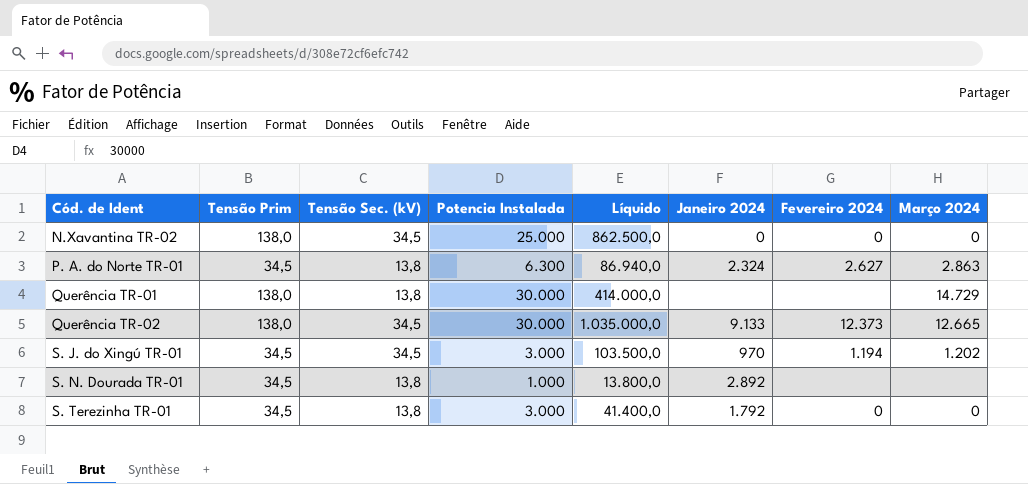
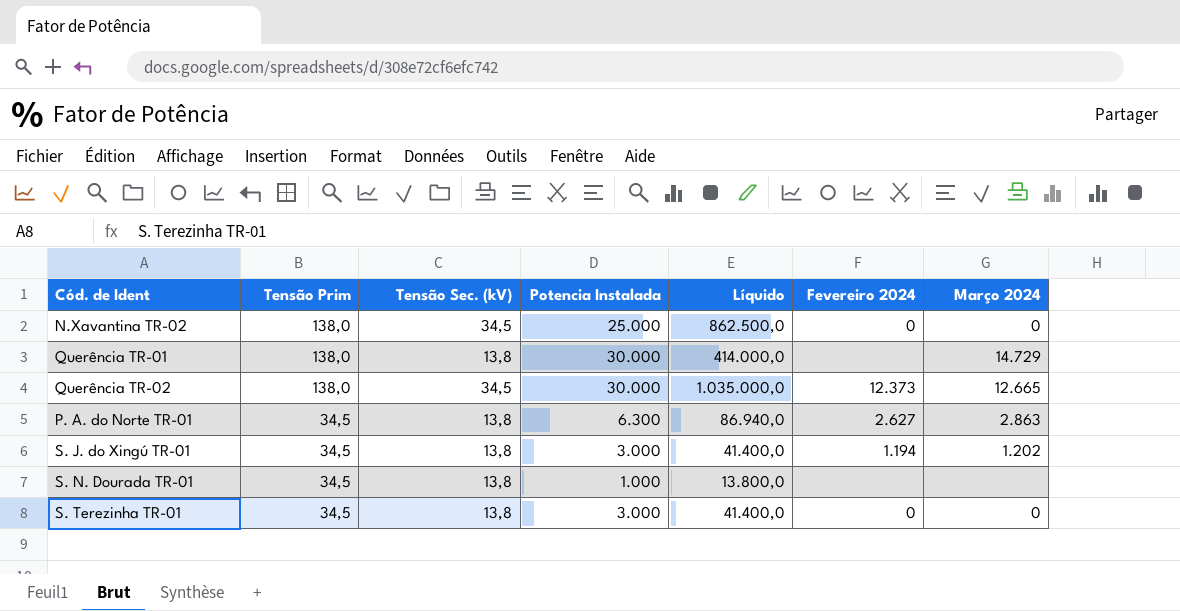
row order: Cód. de Ident ascending -> Tensão Prim descending
column Janeiro 2024 | position: 6 -> none
S. J. do Xingú TR-01 | Tensão Sec. (kV): 34,5 -> 13,8
S. J. do Xingú TR-01 | Líquido: 103.500,0 -> 41.400,0

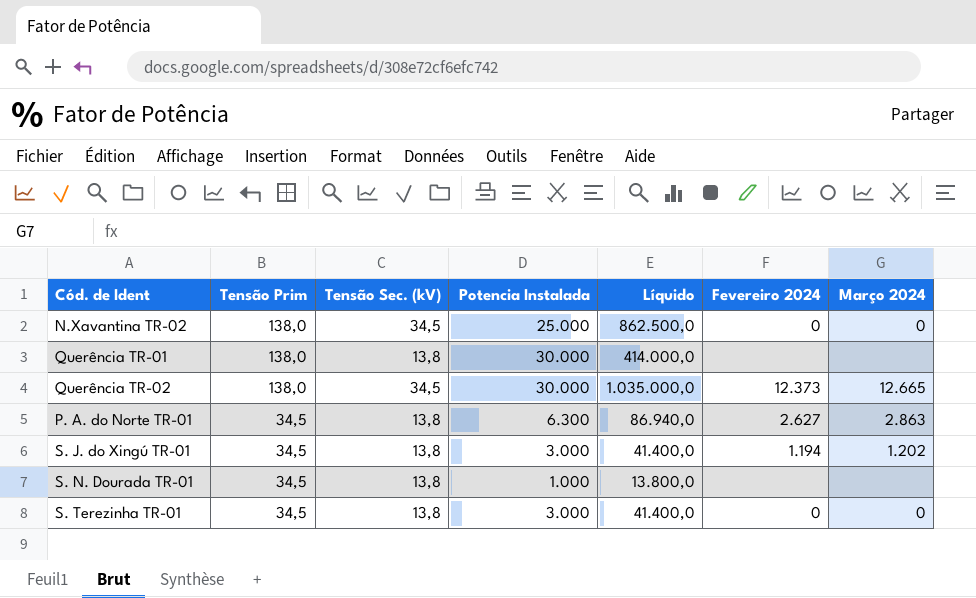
Querência TR-01 | Março 2024: 14.729 -> none

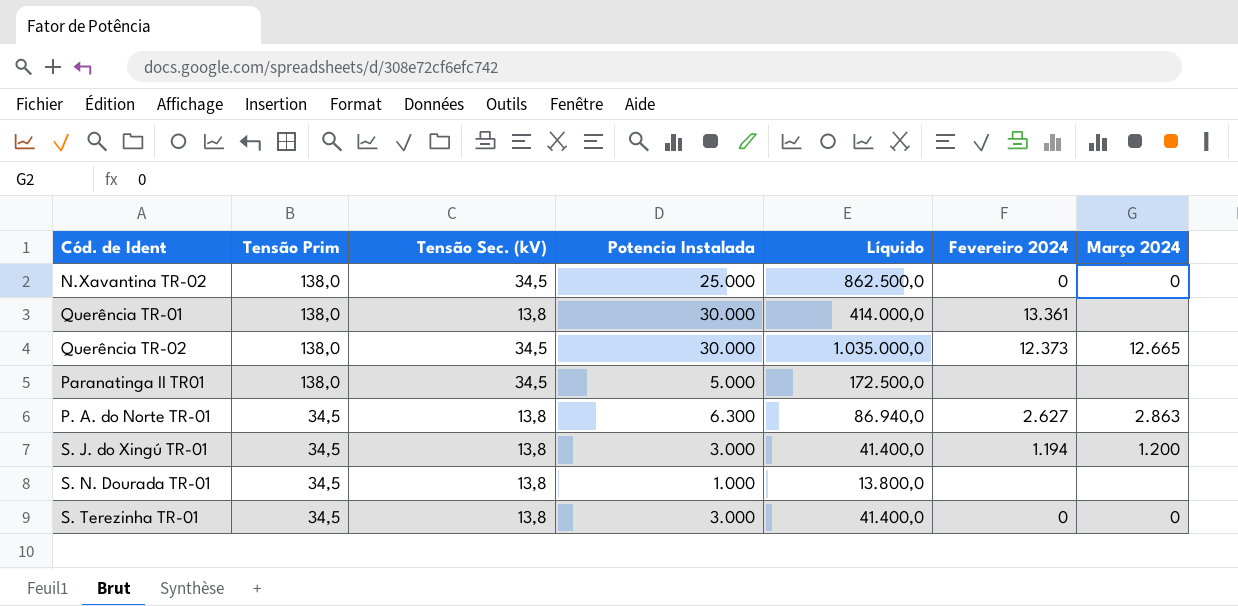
Querência TR-01 | Fevereiro 2024: none -> 13.361
row Paranatinga II TR01: none -> 138,0 | 34,5 | 5.000 | 172.500,0 | none | none
S. J. do Xingú TR-01 | Março 2024: 1.202 -> 1.200

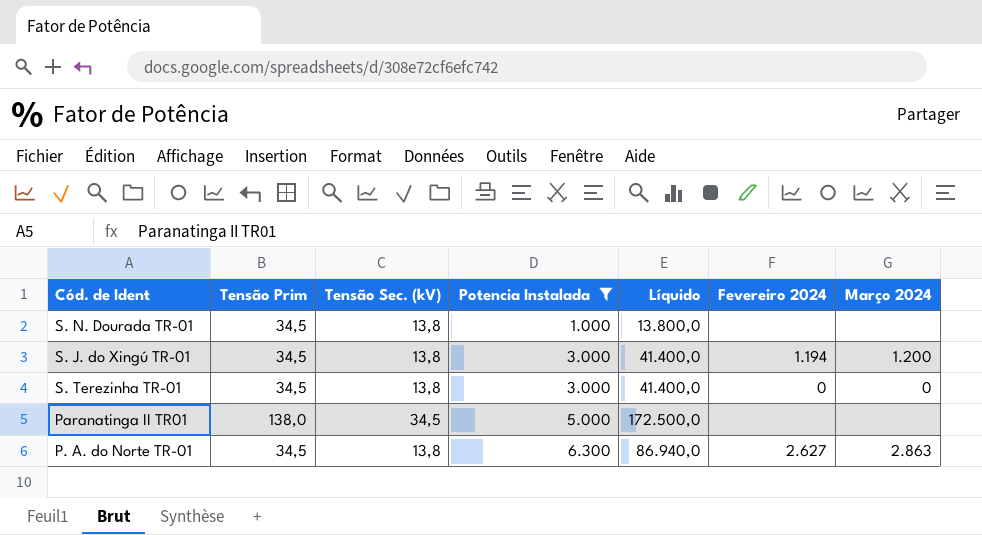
filter: none -> Potencia Instalada <= 6.300
row order: Tensão Prim descending -> Potencia Instalada ascending

